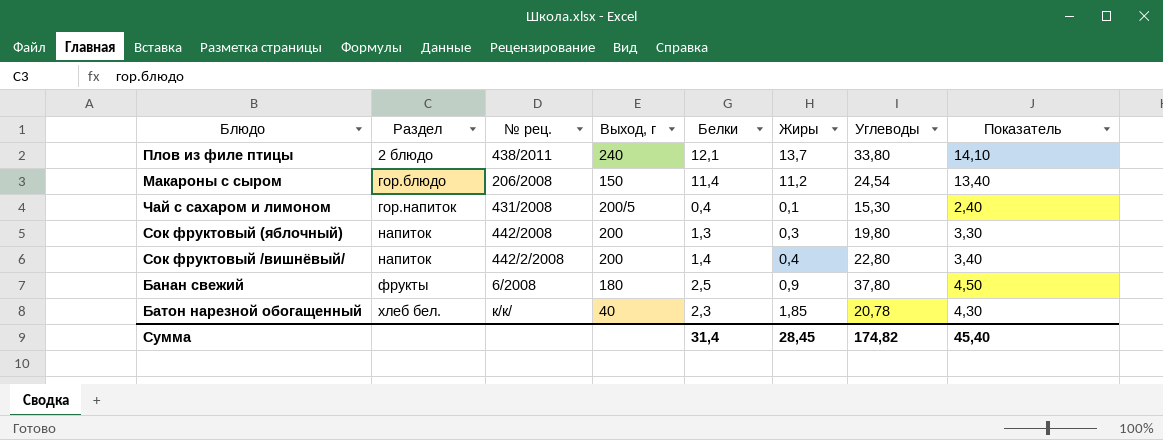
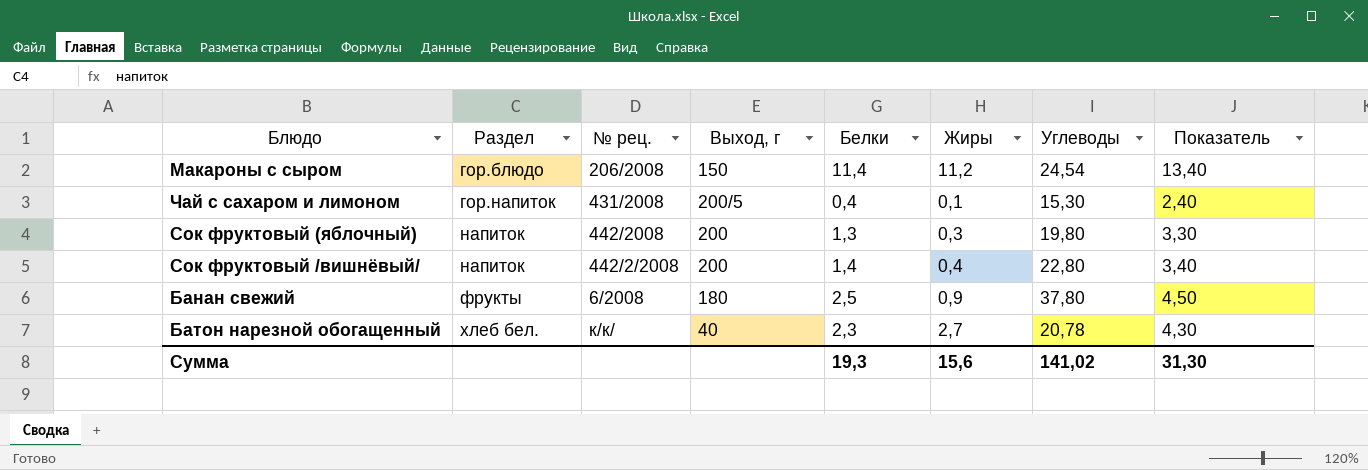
row Плов из филе птицы: 2 блюдо | 438/2011 | 240 | 12,1 | 13,7 | 33,80 | 14,10 -> none
Батон нарезной обогащенный | Жиры: 1,85 -> 2,7
Сумма | Белки: 31,4 -> 19,3
Сумма | Жиры: 28,45 -> 15,6
Сумма | Углеводы: 174,82 -> 141,02
Сумма | Показатель: 45,40 -> 31,30

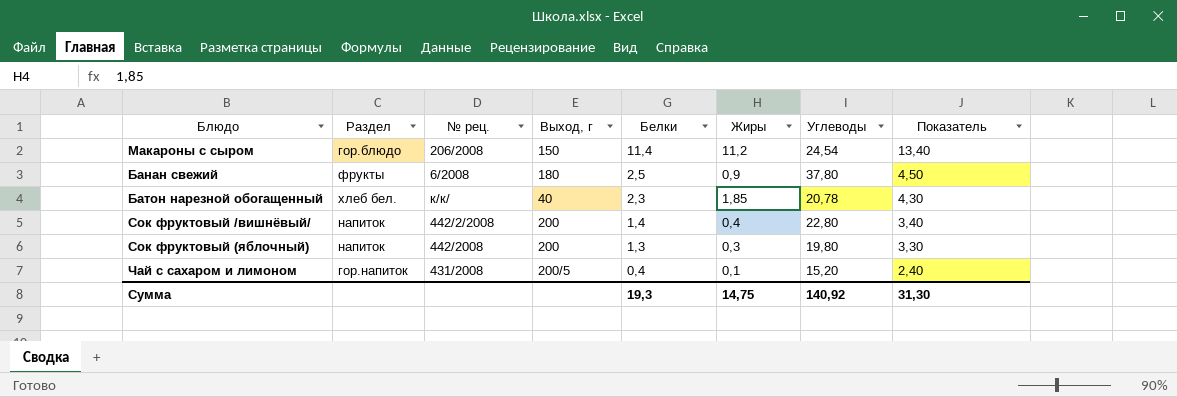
row order: Раздел ascending -> Белки descending
Батон нарезной обогащенный | Жиры: 2,7 -> 1,85
Чай с сахаром и лимоном | Углеводы: 15,30 -> 15,20
Сумма | Жиры: 15,6 -> 14,75
Сумма | Углеводы: 141,02 -> 140,92

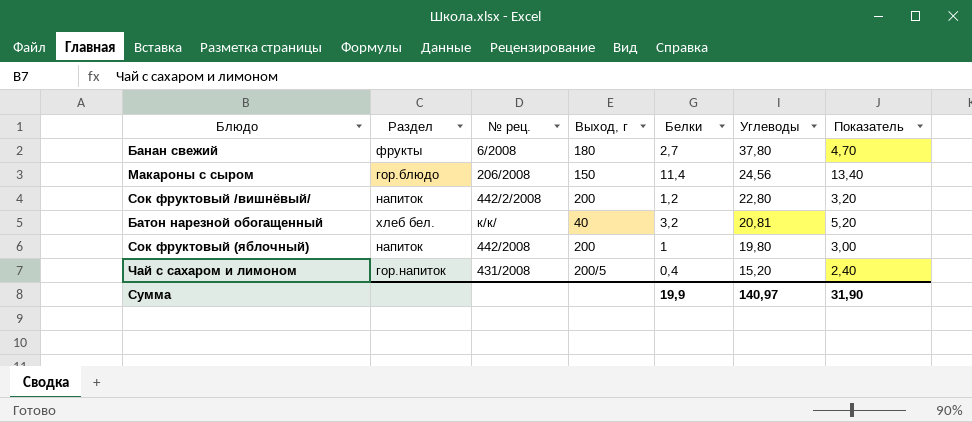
row order: Белки descending -> Углеводы descending
column Жиры | position: 6 -> none
Банан свежий | Белки: 2,5 -> 2,7
Банан свежий | Показатель: 4,50 -> 4,70
Макароны с сыром | Углеводы: 24,54 -> 24,56
Сок фруктовый /вишнёвый/ | Белки: 1,4 -> 1,2
Сок фруктовый /вишнёвый/ | Показатель: 3,40 -> 3,20
Батон нарезной обогащенный | Белки: 2,3 -> 3,2
Батон нарезной обогащенный | Углеводы: 20,78 -> 20,81
Батон нарезной обогащенный | Показатель: 4,30 -> 5,20
Сок фруктовый (яблочный) | Белки: 1,3 -> 1
Сок фруктовый (яблочный) | Показатель: 3,30 -> 3,00
Сумма | Белки: 19,3 -> 19,9
Сумма | Углеводы: 140,92 -> 140,97
Сумма | Показатель: 31,30 -> 31,90

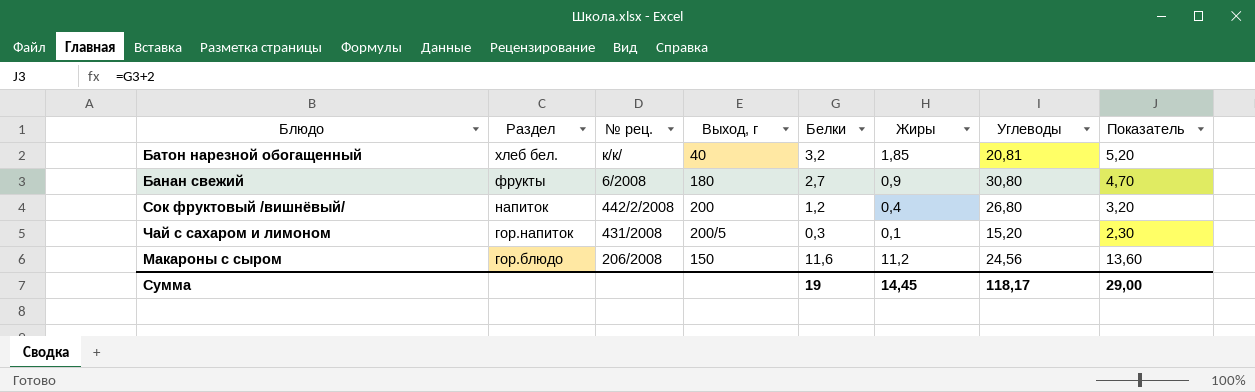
row order: Углеводы descending -> Раздел descending
column Жиры | position: none -> 6
row Сок фруктовый (яблочный): напиток | 442/2008 | 200 | 1 | 19,80 | 3,00 -> none
Банан свежий | Углеводы: 37,80 -> 30,80
Сок фруктовый /вишнёвый/ | Углеводы: 22,80 -> 26,80
Чай с сахаром и лимоном | Белки: 0,4 -> 0,3
Чай с сахаром и лимоном | Показатель: 2,40 -> 2,30
Макароны с сыром | Белки: 11,4 -> 11,6
Макароны с сыром | Показатель: 13,40 -> 13,60
Сумма | Белки: 19,9 -> 19
Сумма | Углеводы: 140,97 -> 118,17
Сумма | Показатель: 31,90 -> 29,00

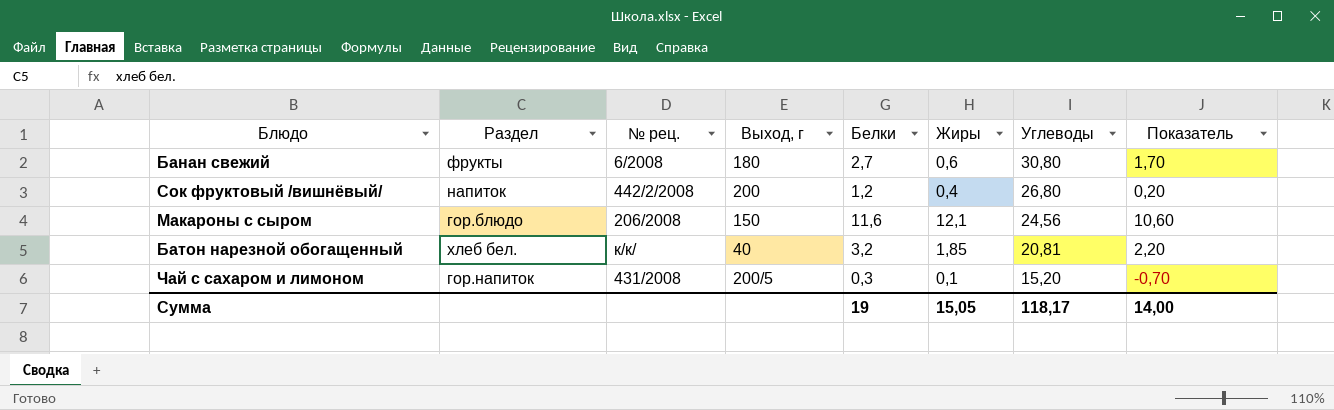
row order: Раздел descending -> Углеводы descending
column Показатель | formula: [Белки] + 2 -> [Белки] - 1
Банан свежий | Жиры: 0,9 -> 0,6
Макароны с сыром | Жиры: 11,2 -> 12,1
Сумма | Жиры: 14,45 -> 15,05
Сумма | Показатель: 29,00 -> 14,00

